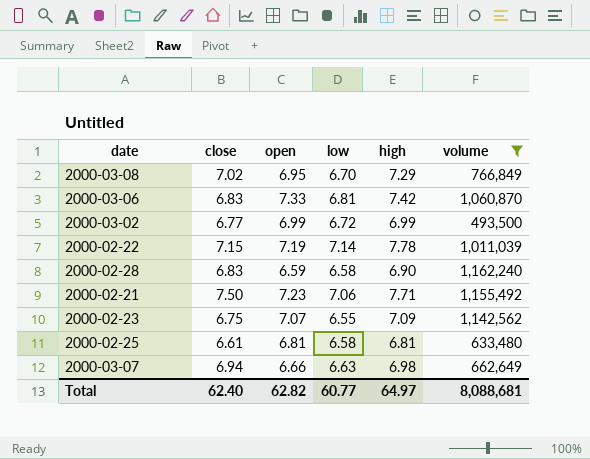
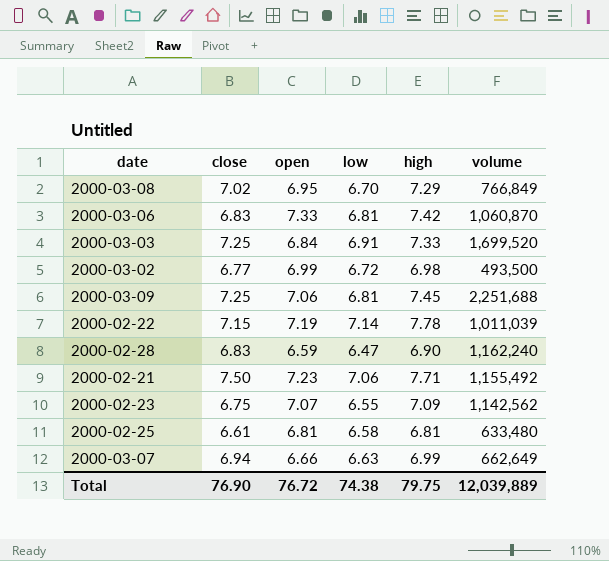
filter: volume <= 1,162,240 -> none
2000-03-02 | high: 6.99 -> 6.98
2000-02-28 | low: 6.58 -> 6.47
2000-03-07 | high: 6.98 -> 6.99
Total | close: 62.40 -> 76.90
Total | open: 62.82 -> 76.72
Total | low: 60.77 -> 74.38
Total | high: 64.97 -> 79.75
Total | volume: 8,088,681 -> 12,039,889

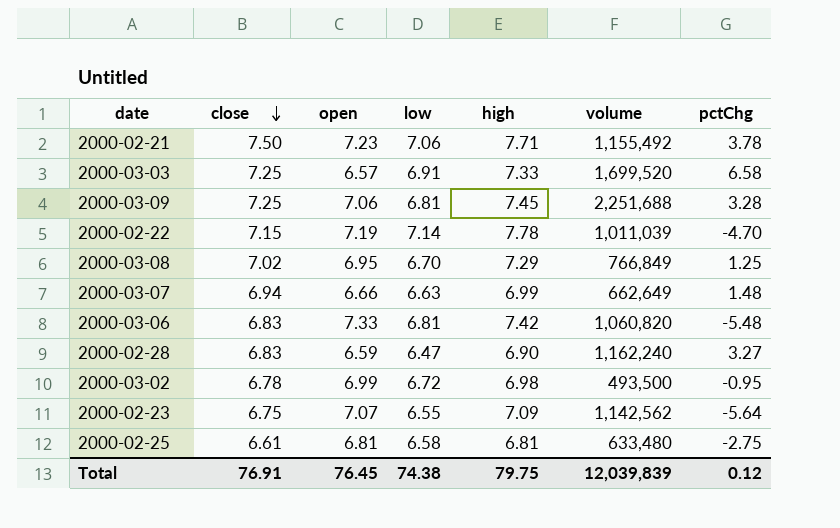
row order: none -> close descending
column pctChg | position: none -> 7
2000-03-03 | open: 6.84 -> 6.57
2000-03-06 | volume: 1,060,870 -> 1,060,820
2000-03-02 | close: 6.77 -> 6.78
Total | close: 76.90 -> 76.91
Total | open: 76.72 -> 76.45
Total | volume: 12,039,889 -> 12,039,839

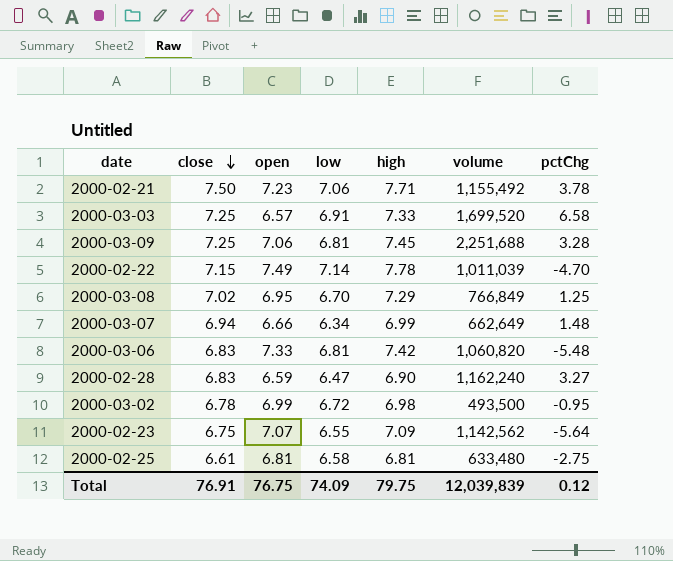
2000-02-22 | open: 7.19 -> 7.49
2000-03-07 | low: 6.63 -> 6.34
Total | open: 76.45 -> 76.75
Total | low: 74.38 -> 74.09

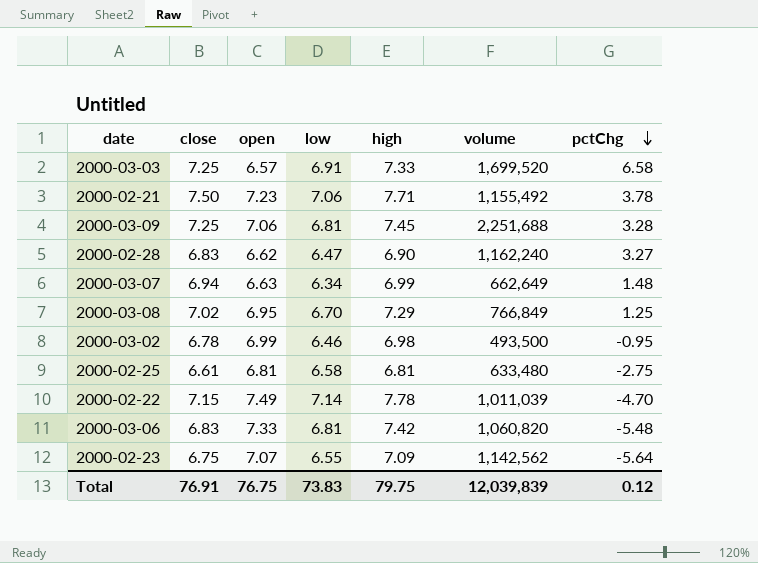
row order: close descending -> pctChg descending
2000-02-28 | open: 6.59 -> 6.62
2000-03-07 | open: 6.66 -> 6.63
2000-03-02 | low: 6.72 -> 6.46
Total | low: 74.09 -> 73.83

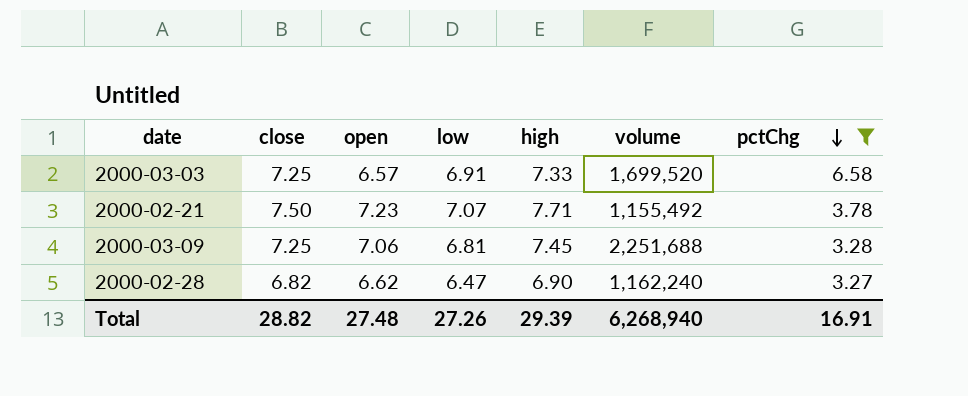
filter: none -> pctChg >= 3.27
2000-02-21 | low: 7.06 -> 7.07
2000-02-28 | close: 6.83 -> 6.82
Total | close: 76.91 -> 28.82
Total | open: 76.75 -> 27.48
Total | low: 73.83 -> 27.26
Total | high: 79.75 -> 29.39
Total | volume: 12,039,839 -> 6,268,940
Total | pctChg: 0.12 -> 16.91

